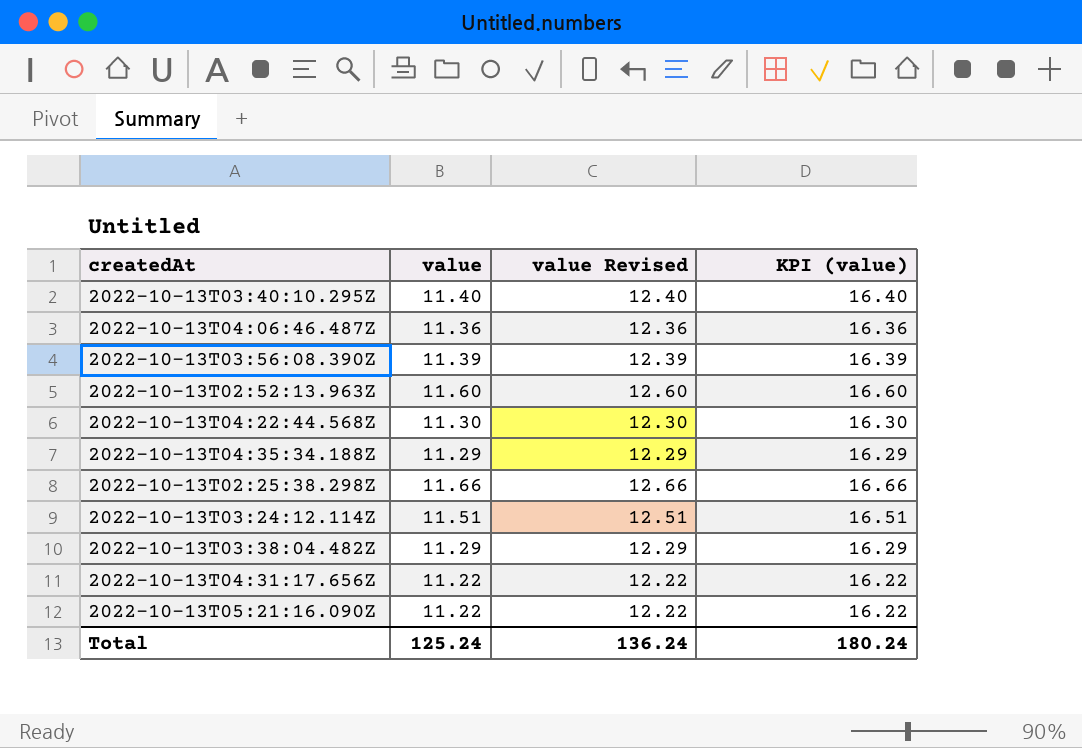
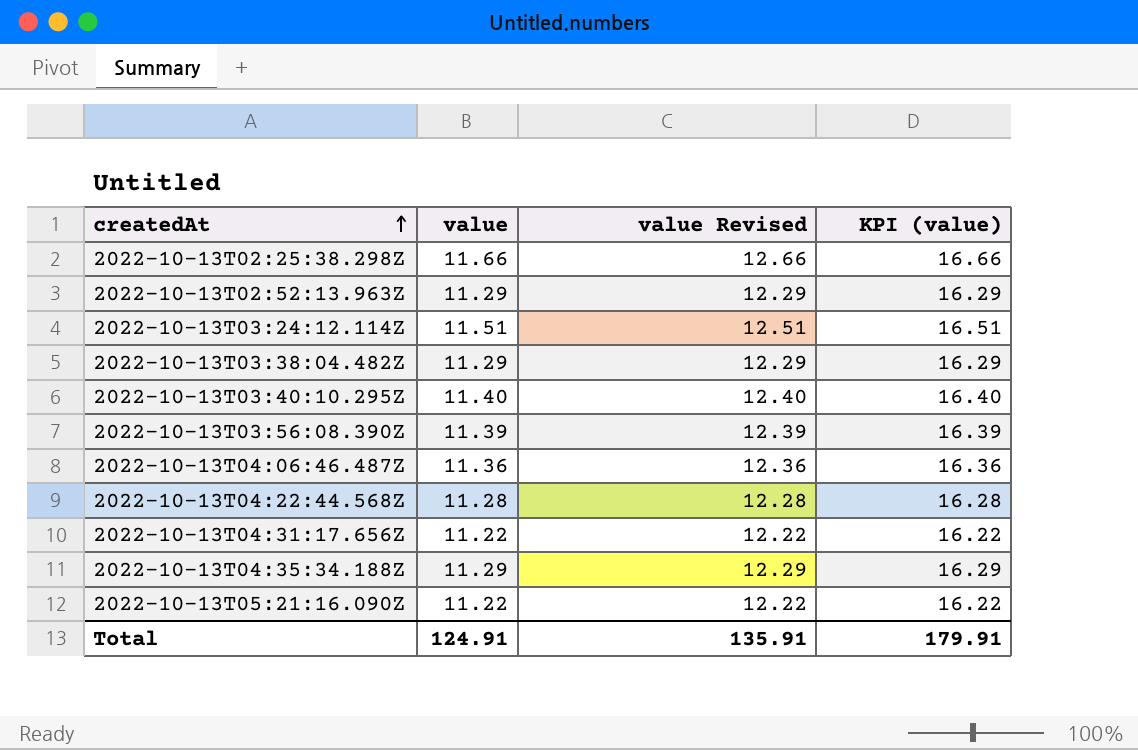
row order: none -> createdAt ascending
2022-10-13T02:52:13.963Z | value: 11.60 -> 11.29
2022-10-13T02:52:13.963Z | value Revised: 12.60 -> 12.29
2022-10-13T02:52:13.963Z | KPI (value): 16.60 -> 16.29
2022-10-13T04:22:44.568Z | value: 11.30 -> 11.28
2022-10-13T04:22:44.568Z | value Revised: 12.30 -> 12.28
2022-10-13T04:22:44.568Z | KPI (value): 16.30 -> 16.28
Total | value: 125.24 -> 124.91
Total | value Revised: 136.24 -> 135.91
Total | KPI (value): 180.24 -> 179.91

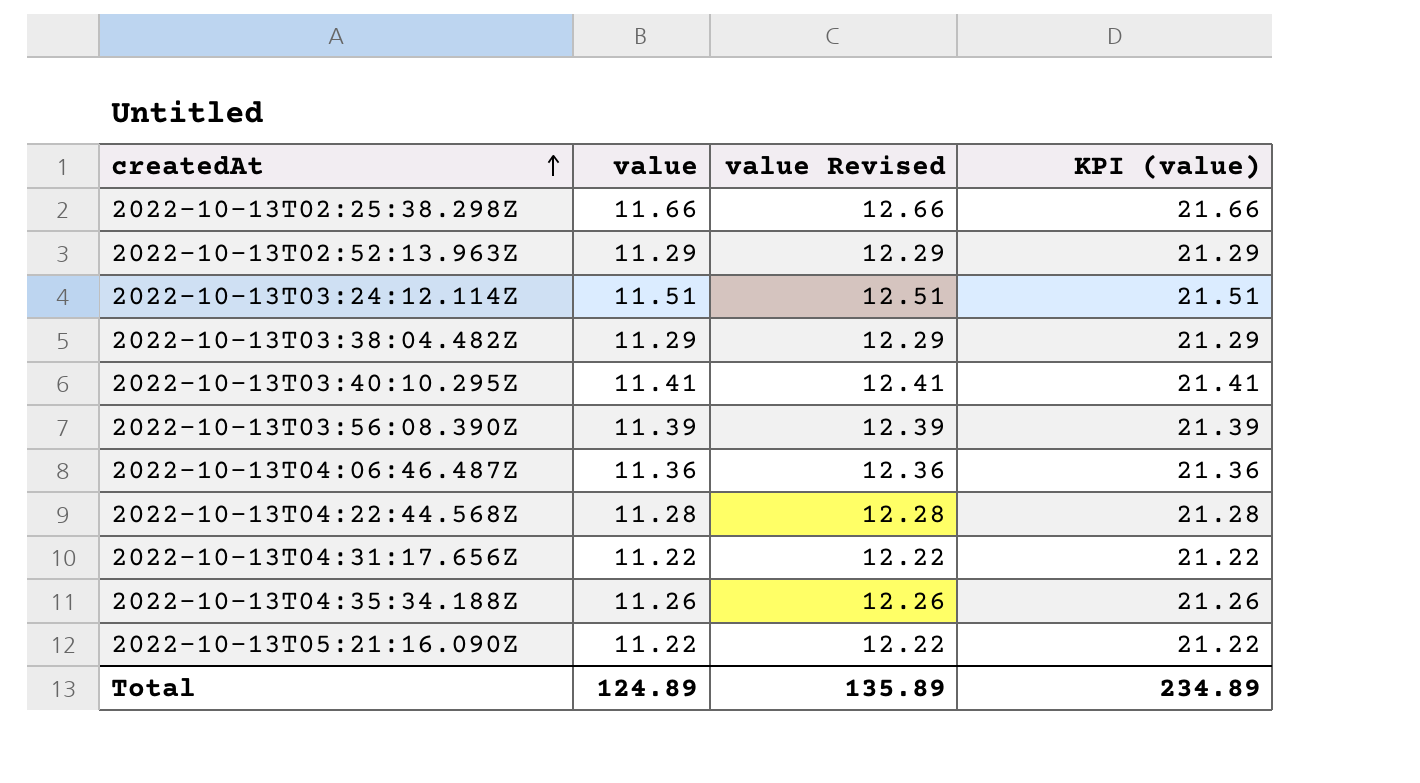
column KPI (value) | formula: [value] + 5 -> [value] + 10
2022-10-13T03:40:10.295Z | value: 11.40 -> 11.41
2022-10-13T03:40:10.295Z | value Revised: 12.40 -> 12.41
2022-10-13T04:35:34.188Z | value: 11.29 -> 11.26
2022-10-13T04:35:34.188Z | value Revised: 12.29 -> 12.26
Total | value: 124.91 -> 124.89
Total | value Revised: 135.91 -> 135.89
Total | KPI (value): 179.91 -> 234.89

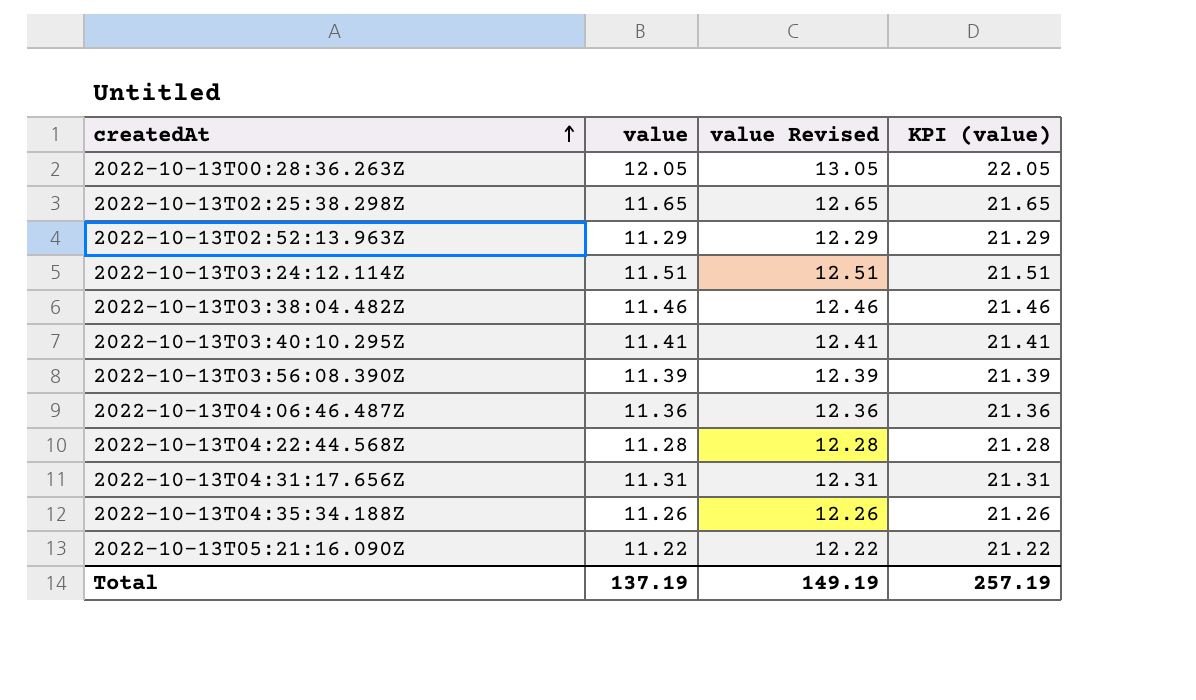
row 2022-10-13T00:28:36.263Z: none -> 12.05 | 13.05 | 22.05
2022-10-13T02:25:38.298Z | value: 11.66 -> 11.65
2022-10-13T02:25:38.298Z | value Revised: 12.66 -> 12.65
2022-10-13T02:25:38.298Z | KPI (value): 21.66 -> 21.65
2022-10-13T03:38:04.482Z | value: 11.29 -> 11.46
2022-10-13T03:38:04.482Z | value Revised: 12.29 -> 12.46
2022-10-13T03:38:04.482Z | KPI (value): 21.29 -> 21.46
2022-10-13T04:31:17.656Z | value: 11.22 -> 11.31
2022-10-13T04:31:17.656Z | value Revised: 12.22 -> 12.31
2022-10-13T04:31:17.656Z | KPI (value): 21.22 -> 21.31
Total | value: 124.89 -> 137.19
Total | value Revised: 135.89 -> 149.19
Total | KPI (value): 234.89 -> 257.19

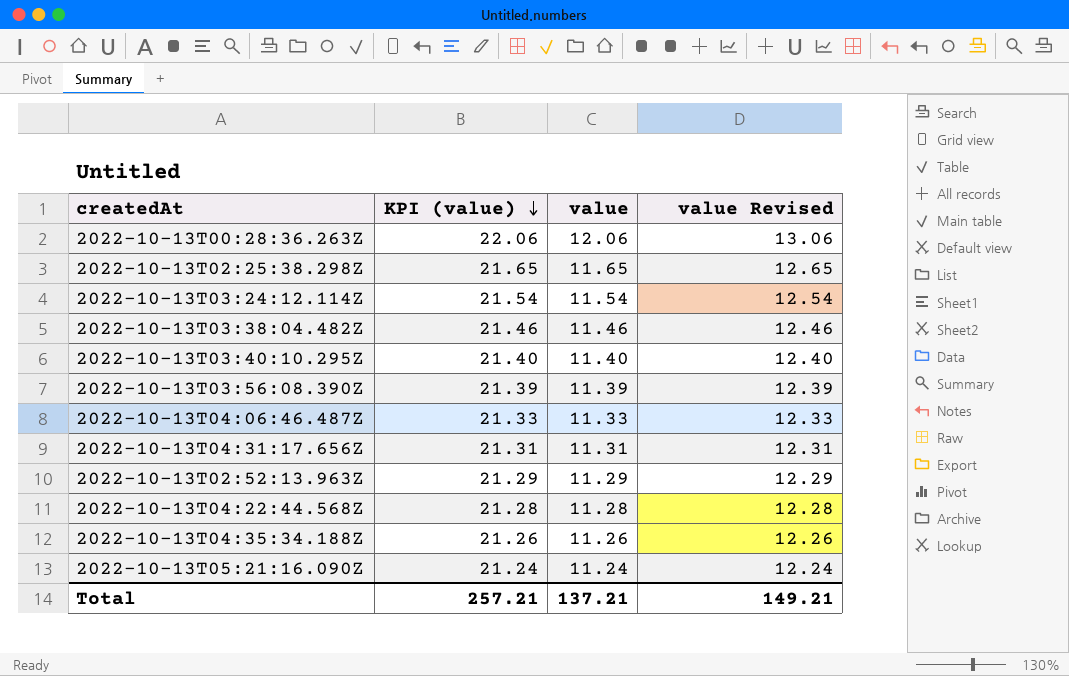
row order: createdAt ascending -> KPI (value) descending
column KPI (value) | position: 4 -> 2
2022-10-13T00:28:36.263Z | KPI (value): 22.05 -> 22.06
2022-10-13T00:28:36.263Z | value: 12.05 -> 12.06
2022-10-13T00:28:36.263Z | value Revised: 13.05 -> 13.06
2022-10-13T03:24:12.114Z | KPI (value): 21.51 -> 21.54
2022-10-13T03:24:12.114Z | value: 11.51 -> 11.54
2022-10-13T03:24:12.114Z | value Revised: 12.51 -> 12.54
2022-10-13T03:40:10.295Z | KPI (value): 21.41 -> 21.40
2022-10-13T03:40:10.295Z | value: 11.41 -> 11.40
2022-10-13T03:40:10.295Z | value Revised: 12.41 -> 12.40
2022-10-13T04:06:46.487Z | KPI (value): 21.36 -> 21.33
2022-10-13T04:06:46.487Z | value: 11.36 -> 11.33
2022-10-13T04:06:46.487Z | value Revised: 12.36 -> 12.33
2022-10-13T05:21:16.090Z | KPI (value): 21.22 -> 21.24
2022-10-13T05:21:16.090Z | value: 11.22 -> 11.24
2022-10-13T05:21:16.090Z | value Revised: 12.22 -> 12.24
Total | KPI (value): 257.19 -> 257.21
Total | value: 137.19 -> 137.21
Total | value Revised: 149.19 -> 149.21

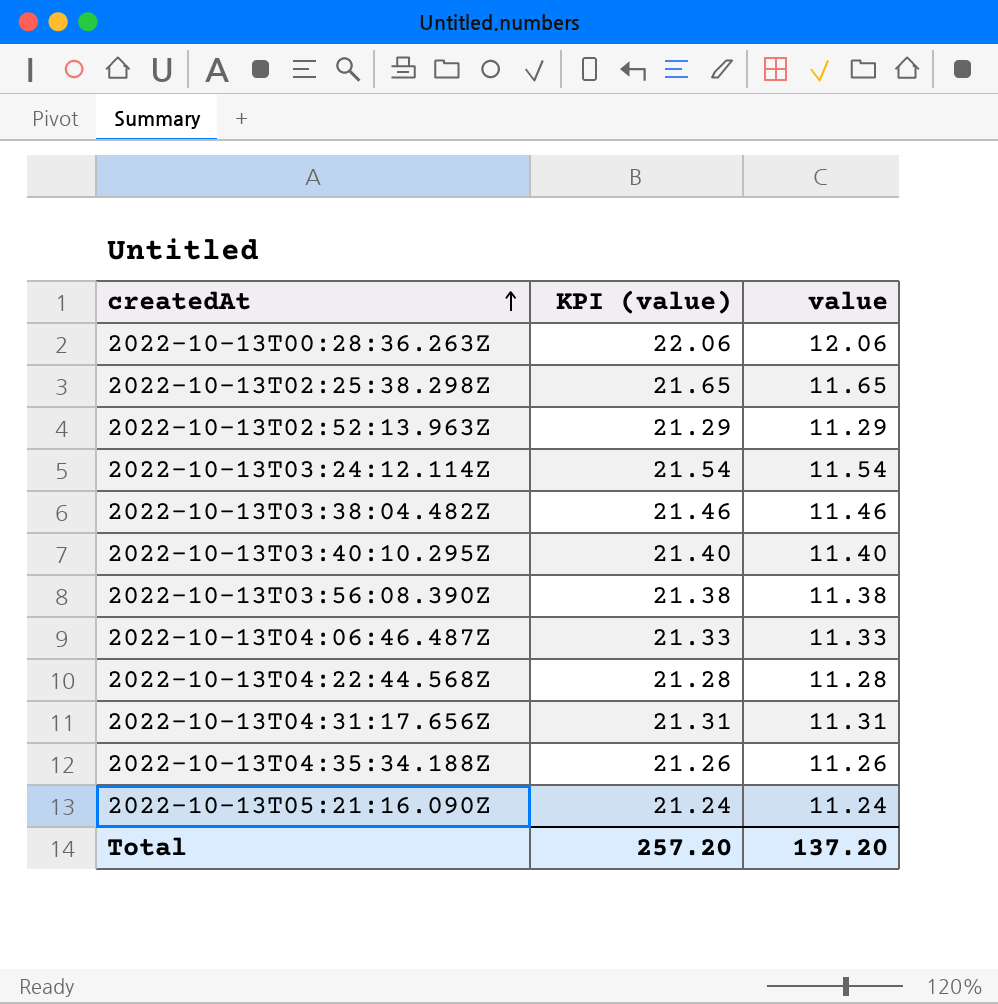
row order: KPI (value) descending -> createdAt ascending
column value Revised | formula: [value] + 1 -> none
2022-10-13T03:56:08.390Z | KPI (value): 21.39 -> 21.38
2022-10-13T03:56:08.390Z | value: 11.39 -> 11.38
Total | KPI (value): 257.21 -> 257.20
Total | value: 137.21 -> 137.20

